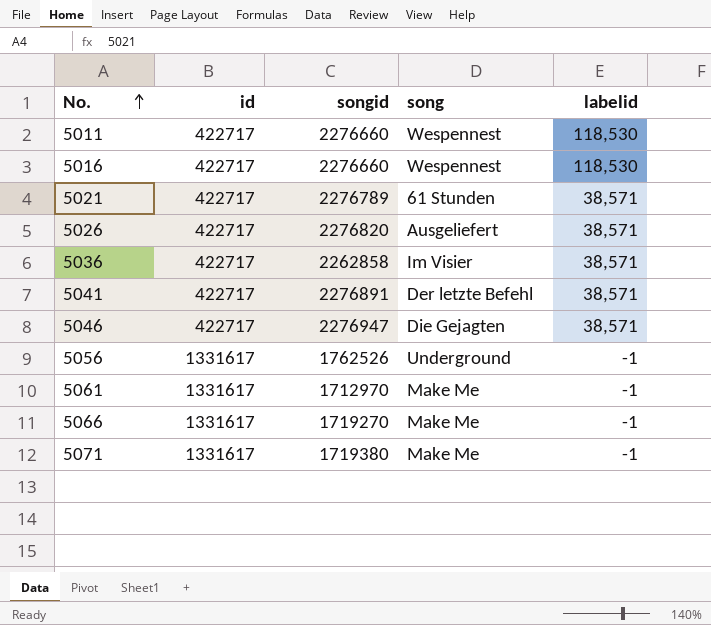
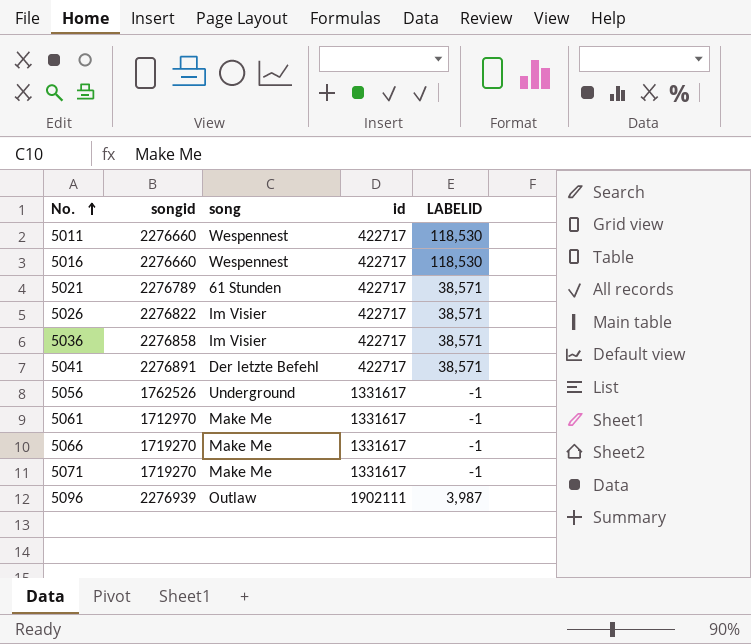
column id | position: 2 -> 4
column name: labelid -> LABELID
row 5046: 422717 | 2276947 | Die Gejagten | 38,571 -> none
5026 | songid: 2276820 -> 2276822
5026 | song: Ausgeliefert -> Im Visier
5036 | songid: 2262858 -> 2276858
5071 | songid: 1719380 -> 1719270
row 5096: none -> 2276939 | Outlaw | 1902111 | 3,987

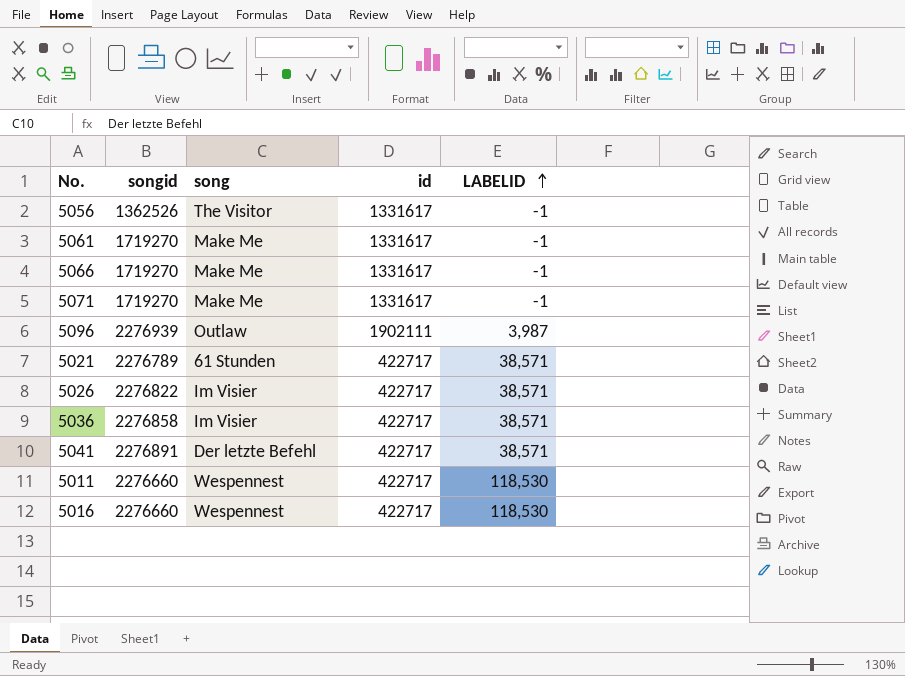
row order: No. ascending -> LABELID ascending
5056 | songid: 1762526 -> 1362526
5056 | song: Underground -> The Visitor
5061 | songid: 1712970 -> 1719270

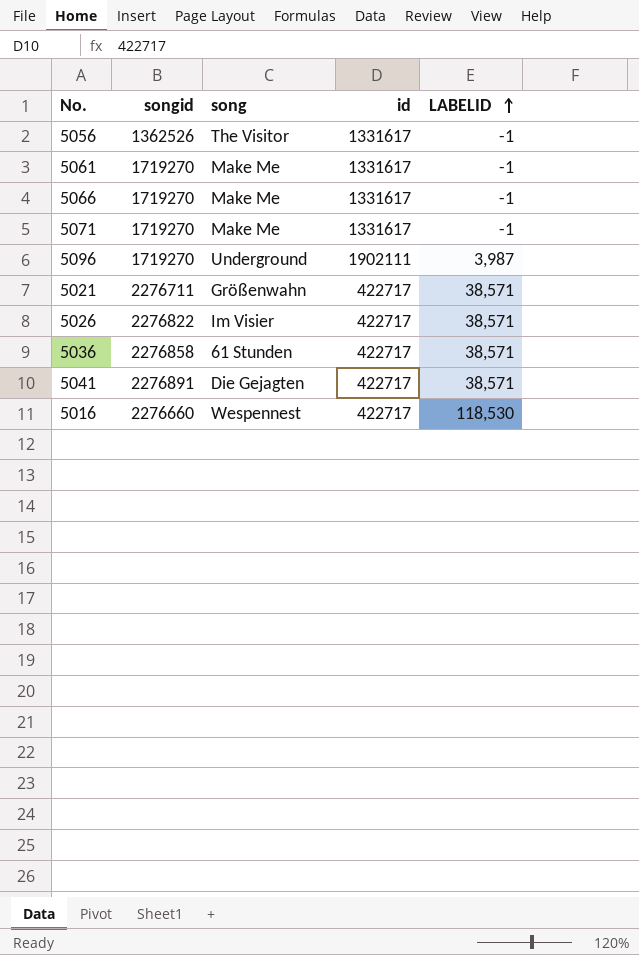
row 5011: 2276660 | Wespennest | 422717 | 118,530 -> none
5096 | songid: 2276939 -> 1719270
5096 | song: Outlaw -> Underground
5021 | songid: 2276789 -> 2276711
5021 | song: 61 Stunden -> Größenwahn
5036 | song: Im Visier -> 61 Stunden
5041 | song: Der letzte Befehl -> Die Gejagten

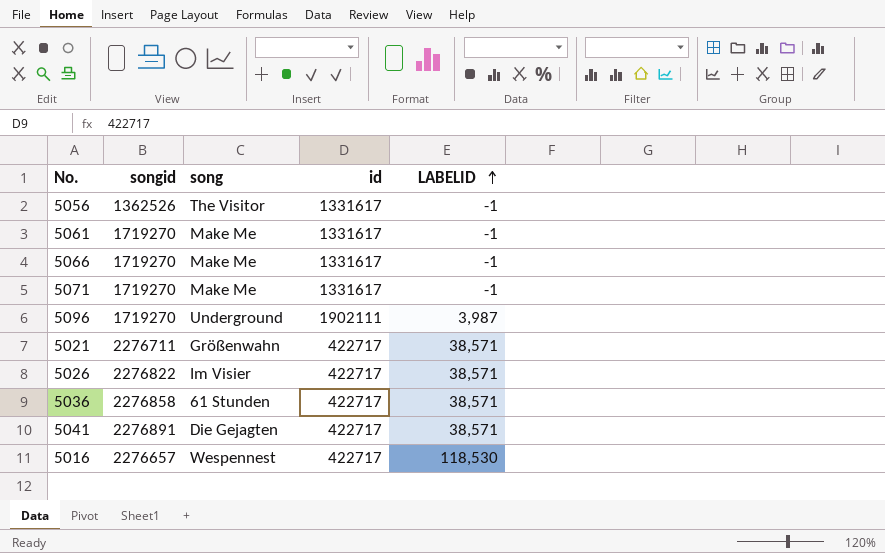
5016 | songid: 2276660 -> 2276657

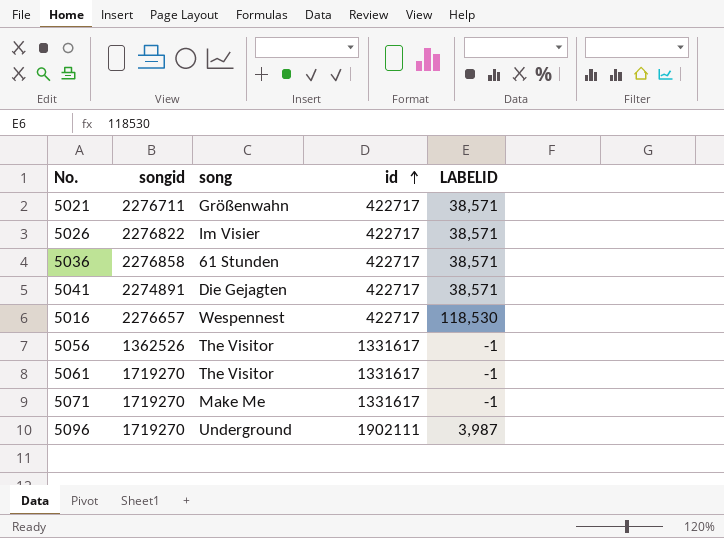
row order: LABELID ascending -> id ascending
row 5066: 1719270 | Make Me | 1331617 | -1 -> none
5041 | songid: 2276891 -> 2274891
5061 | song: Make Me -> The Visitor

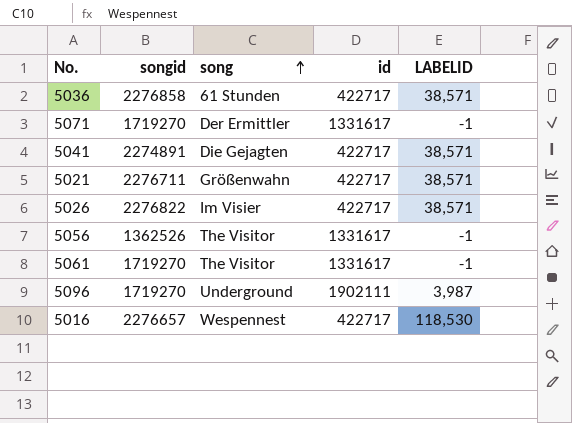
row order: id ascending -> song ascending
5071 | song: Make Me -> Der Ermittler

